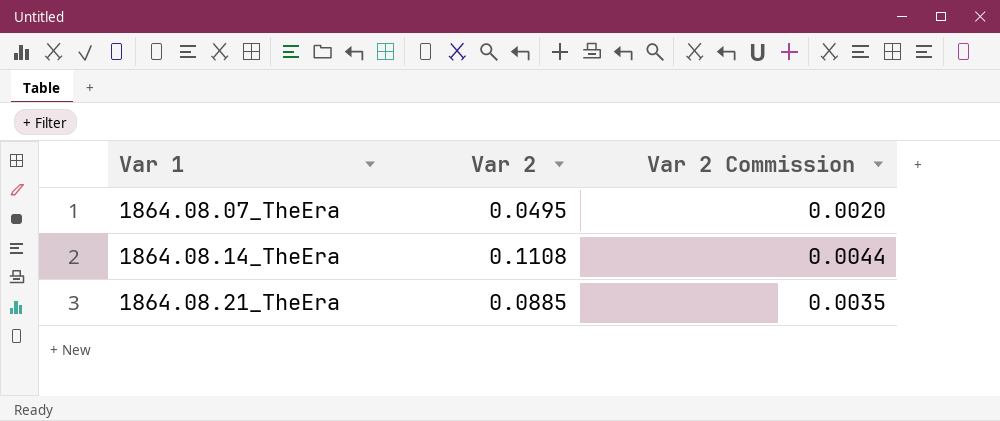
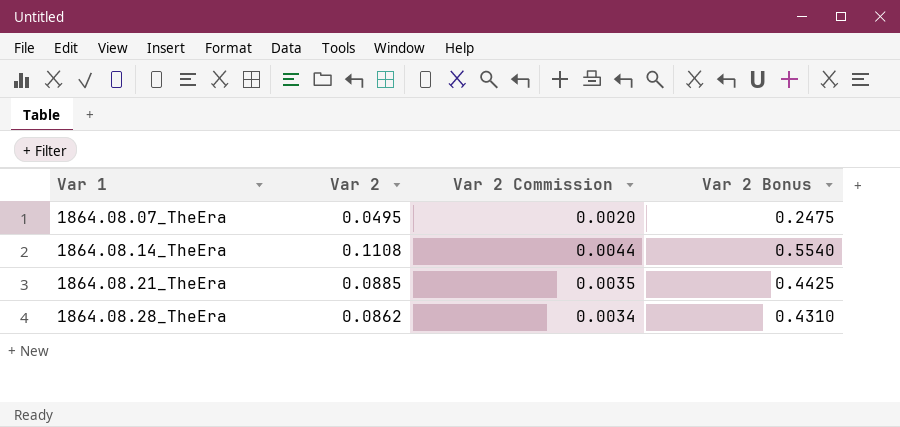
column Var 2 Bonus | formula: none -> [Var 2] * 5
row 1864.08.28_TheEra: none -> 0.0862 | 0.0034 | 0.4310

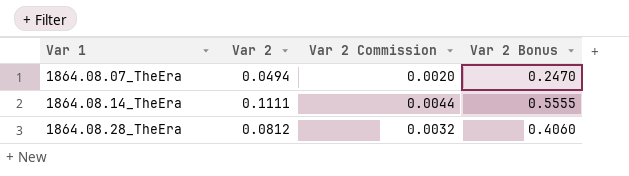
row 1864.08.21_TheEra: 0.0885 | 0.0035 | 0.4425 -> none
1864.08.07_TheEra | Var 2: 0.0495 -> 0.0494
1864.08.07_TheEra | Var 2 Bonus: 0.2475 -> 0.2470
1864.08.14_TheEra | Var 2: 0.1108 -> 0.1111
1864.08.14_TheEra | Var 2 Bonus: 0.5540 -> 0.5555
1864.08.28_TheEra | Var 2: 0.0862 -> 0.0812
1864.08.28_TheEra | Var 2 Commission: 0.0034 -> 0.0032
1864.08.28_TheEra | Var 2 Bonus: 0.4310 -> 0.4060

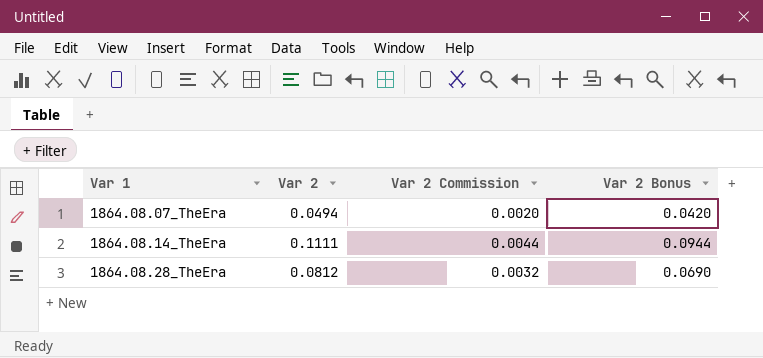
column Var 2 Bonus | formula: [Var 2] * 5 -> [Var 2] * 0.85

